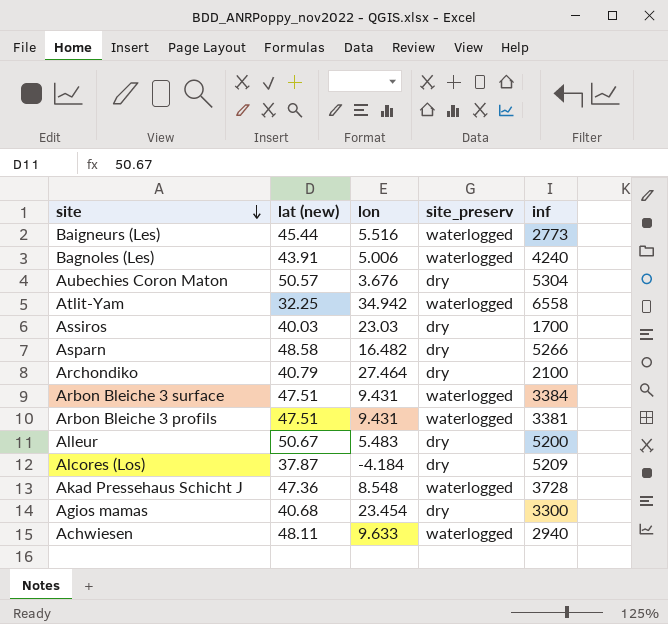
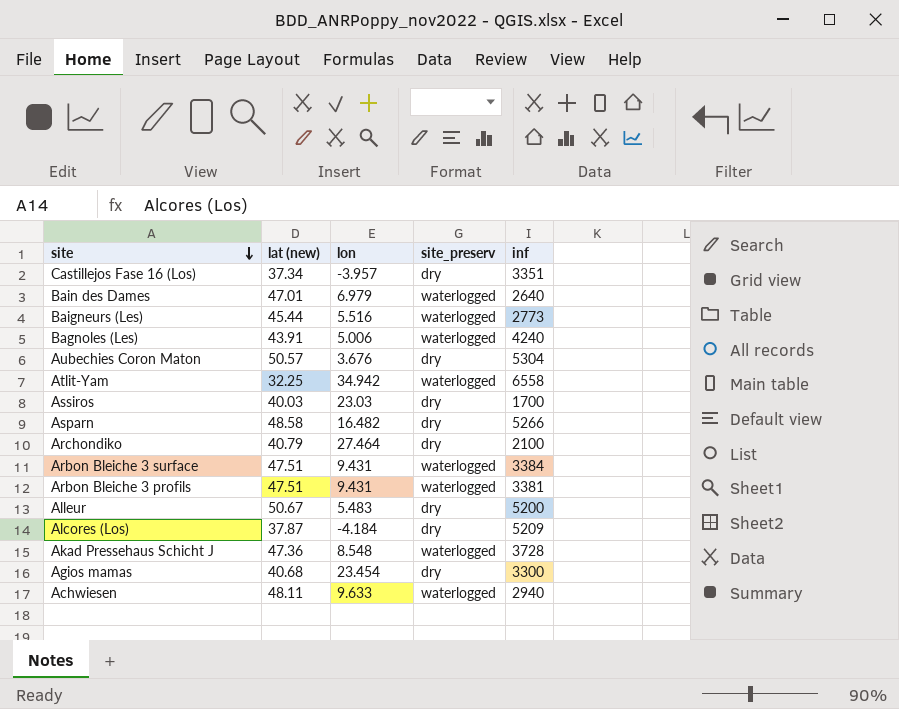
row Castillejos Fase 16 (Los): none -> 37.34 | -3.957 | dry | 3351
row Bain des Dames: none -> 47.01 | 6.979 | waterlogged | 2640

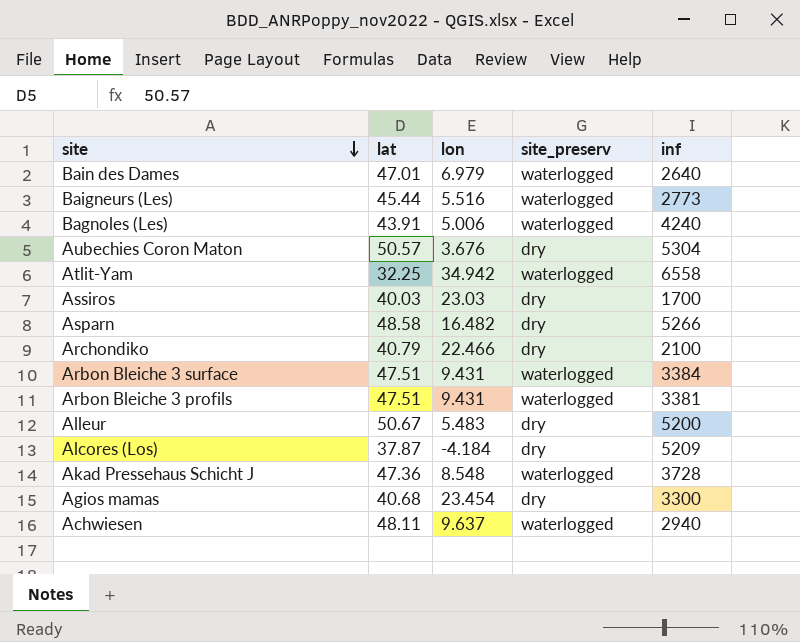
column name: lat (new) -> lat
row Castillejos Fase 16 (Los): 37.34 | -3.957 | dry | 3351 -> none
Archondiko | lon: 27.464 -> 22.466
Achwiesen | lon: 9.633 -> 9.637

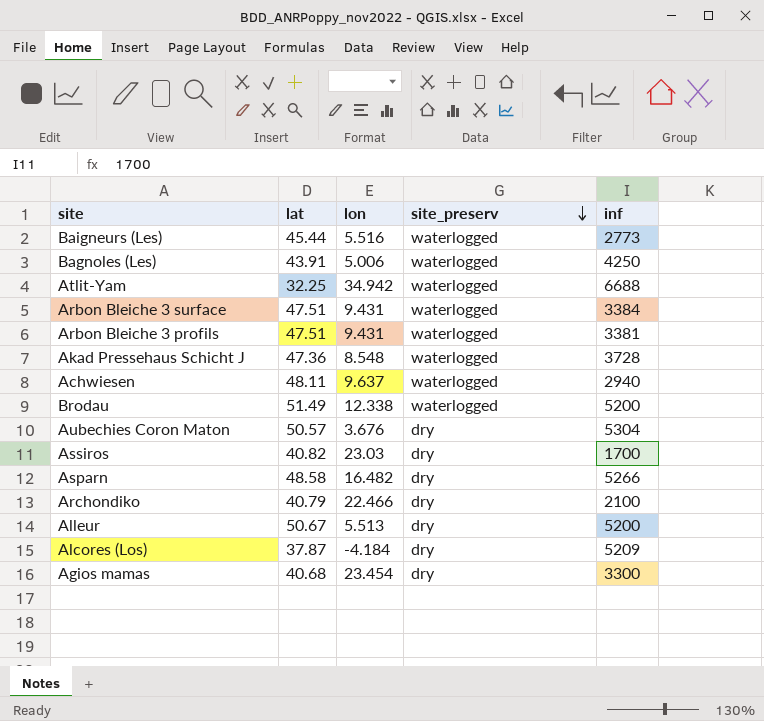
row order: site descending -> site_preserv descending
row Bain des Dames: 47.01 | 6.979 | waterlogged | 2640 -> none
Bagnoles (Les) | inf: 4240 -> 4250
Atlit-Yam | inf: 6558 -> 6688
row Brodau: none -> 51.49 | 12.338 | waterlogged | 5200
Assiros | lat: 40.03 -> 40.82
Alleur | lon: 5.483 -> 5.513

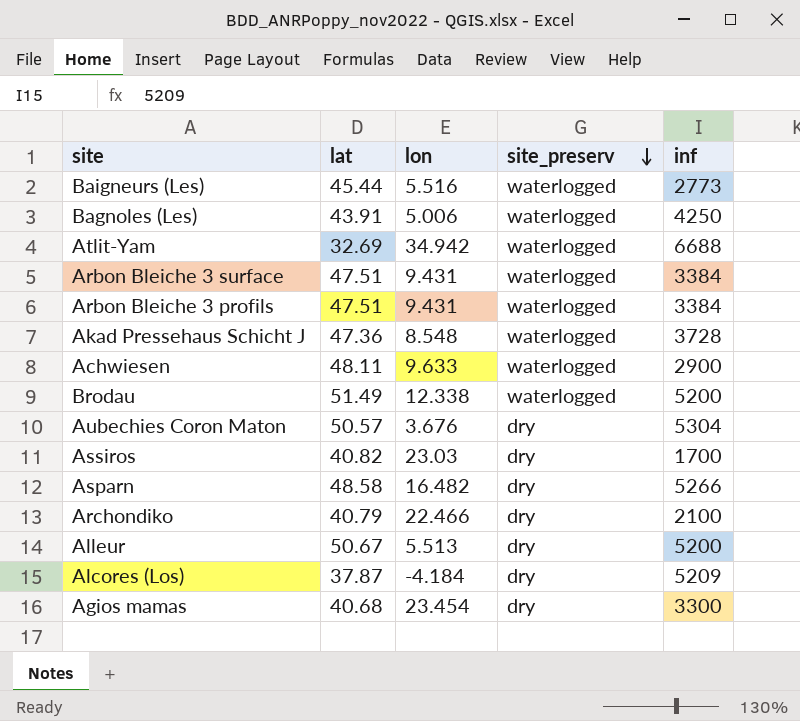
Atlit-Yam | lat: 32.25 -> 32.69
Arbon Bleiche 3 profils | inf: 3381 -> 3384
Achwiesen | lon: 9.637 -> 9.633
Achwiesen | inf: 2940 -> 2900

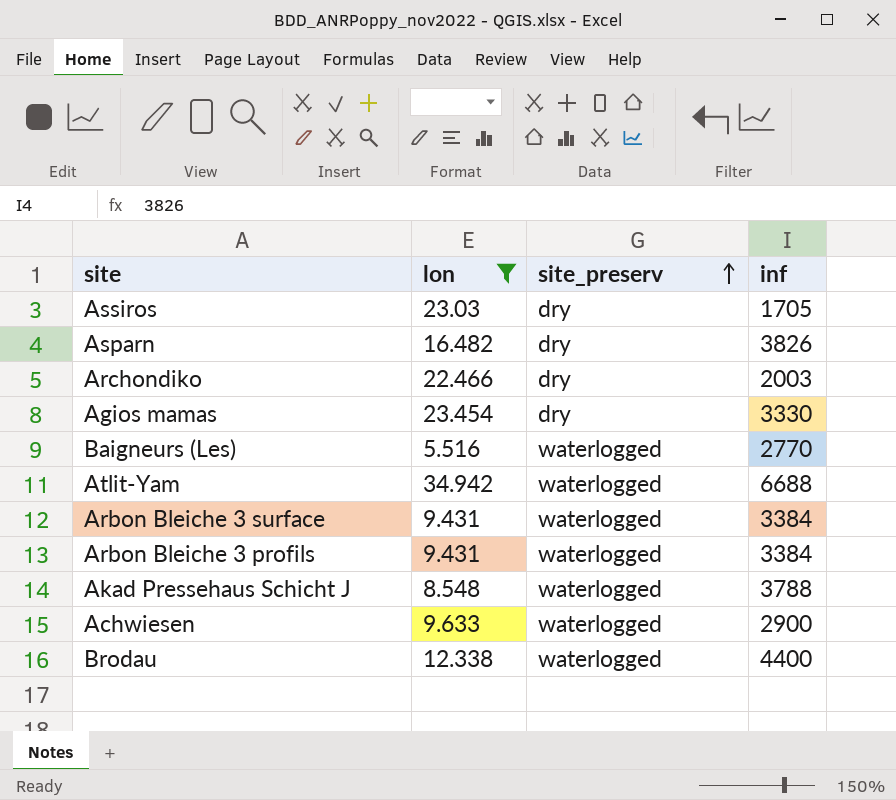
filter: none -> lon >= 5.516
row order: site_preserv descending -> site_preserv ascending
column lat | position: 2 -> none
Assiros | inf: 1700 -> 1705
Asparn | inf: 5266 -> 3826
Archondiko | inf: 2100 -> 2003
Agios mamas | inf: 3300 -> 3330
Baigneurs (Les) | inf: 2773 -> 2770
Akad Pressehaus Schicht J | inf: 3728 -> 3788
Brodau | inf: 5200 -> 4400

